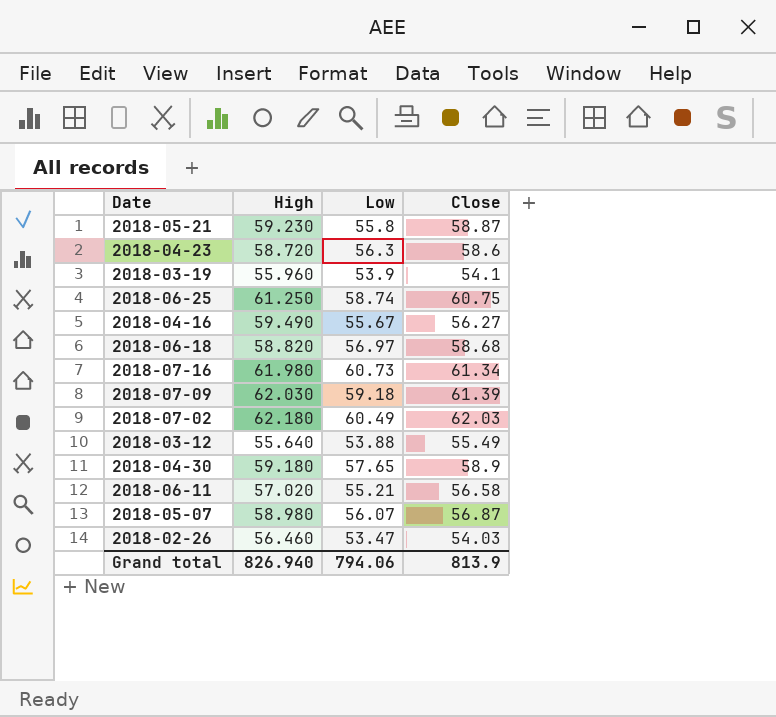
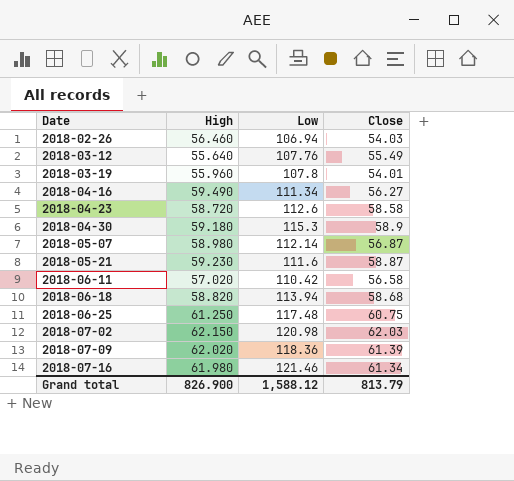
row order: none -> Date ascending
2018-02-26 | Low: 53.47 -> 106.94
2018-03-12 | Low: 53.88 -> 107.76
2018-03-19 | Low: 53.9 -> 107.8
2018-03-19 | Close: 54.1 -> 54.01
2018-04-16 | Low: 55.67 -> 111.34
2018-04-23 | Low: 56.3 -> 112.6
2018-04-23 | Close: 58.6 -> 58.58
2018-04-30 | Low: 57.65 -> 115.3
2018-05-07 | Low: 56.07 -> 112.14
2018-05-21 | Low: 55.8 -> 111.6
2018-06-11 | Low: 55.21 -> 110.42
2018-06-18 | Low: 56.97 -> 113.94
2018-06-25 | Low: 58.74 -> 117.48
2018-07-02 | High: 62.180 -> 62.150
2018-07-02 | Low: 60.49 -> 120.98
2018-07-09 | High: 62.030 -> 62.020
2018-07-09 | Low: 59.18 -> 118.36
2018-07-16 | Low: 60.73 -> 121.46
Grand total | High: 826.940 -> 826.900
Grand total | Low: 794.06 -> 1,588.12
Grand total | Close: 813.9 -> 813.79

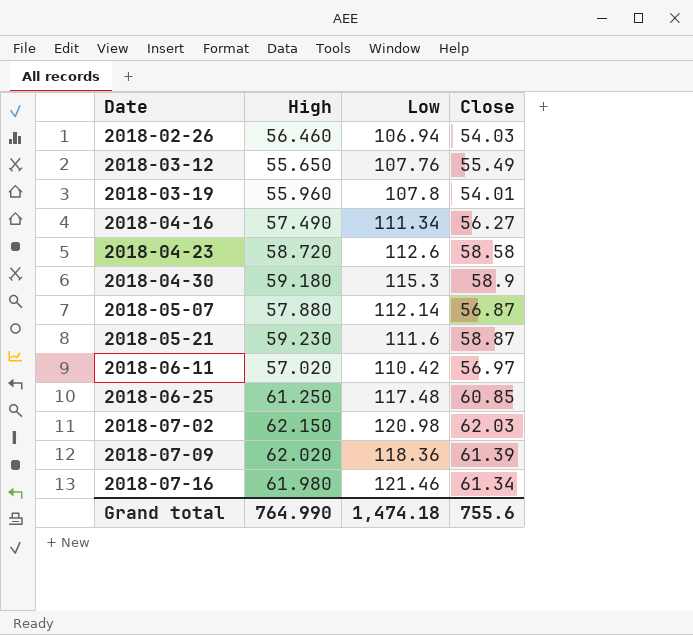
row 2018-06-18: 58.820 | 113.94 | 58.68 -> none
2018-03-12 | High: 55.640 -> 55.650
2018-04-16 | High: 59.490 -> 57.490
2018-05-07 | High: 58.980 -> 57.880
2018-06-11 | Close: 56.58 -> 56.97
2018-06-25 | Close: 60.75 -> 60.85
Grand total | High: 826.900 -> 764.990
Grand total | Low: 1,588.12 -> 1,474.18
Grand total | Close: 813.79 -> 755.6

